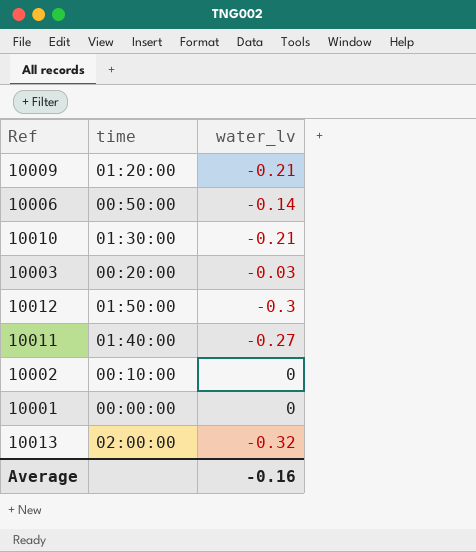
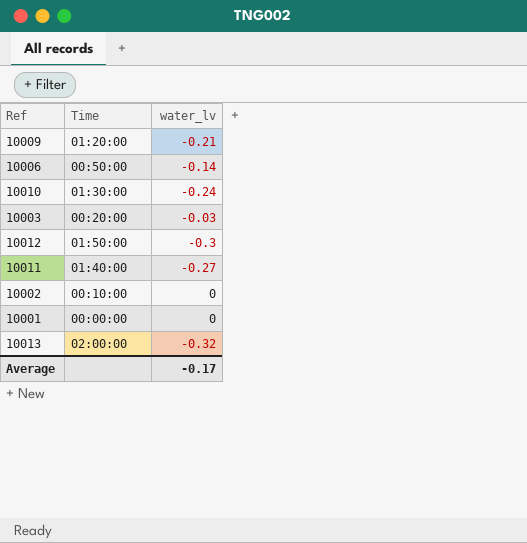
column name: time -> Time
10010 | water_lv: -0.21 -> -0.24
Average | water_lv: -0.16 -> -0.17

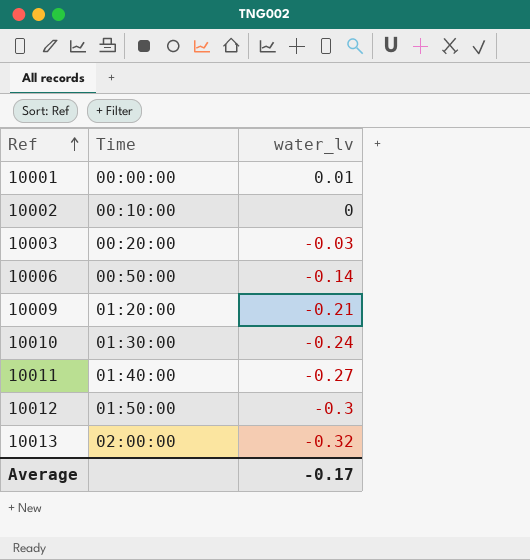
row order: none -> Ref ascending
10001 | water_lv: 0 -> 0.01

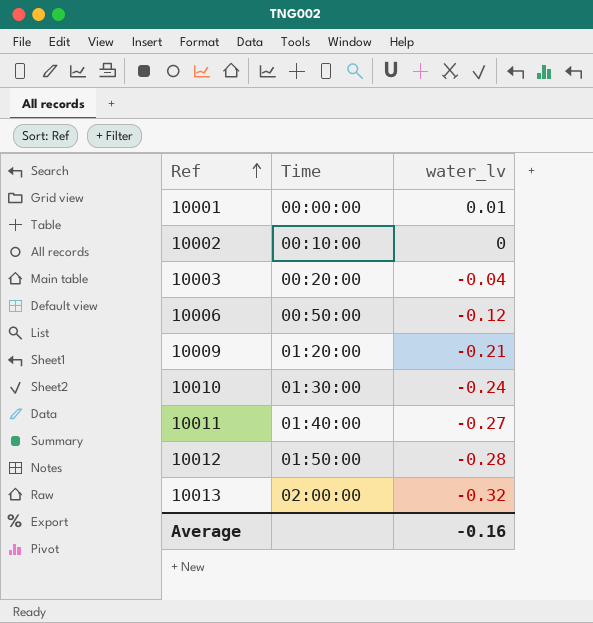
10003 | water_lv: -0.03 -> -0.04
10006 | water_lv: -0.14 -> -0.12
10012 | water_lv: -0.3 -> -0.28
Average | water_lv: -0.17 -> -0.16

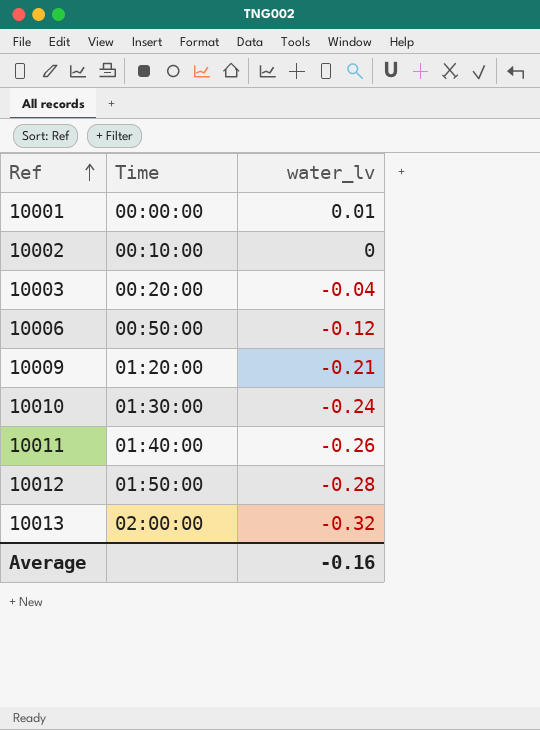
10011 | water_lv: -0.27 -> -0.26

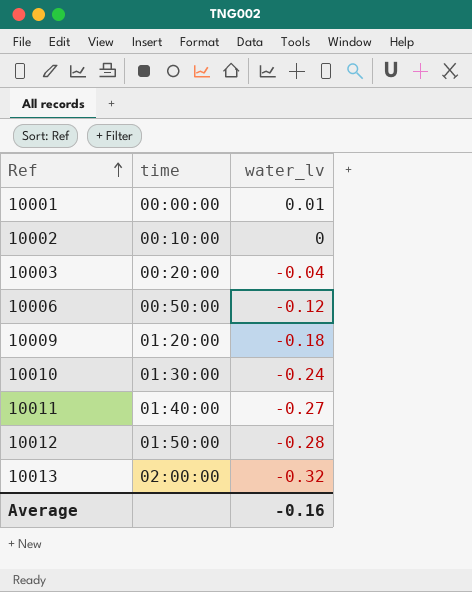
column name: Time -> time
10009 | water_lv: -0.21 -> -0.18
10011 | water_lv: -0.26 -> -0.27

